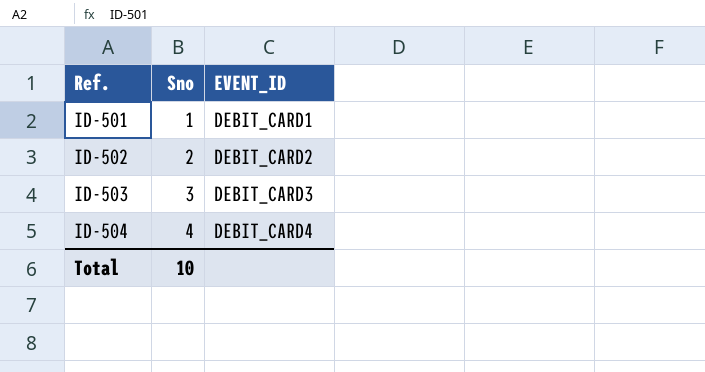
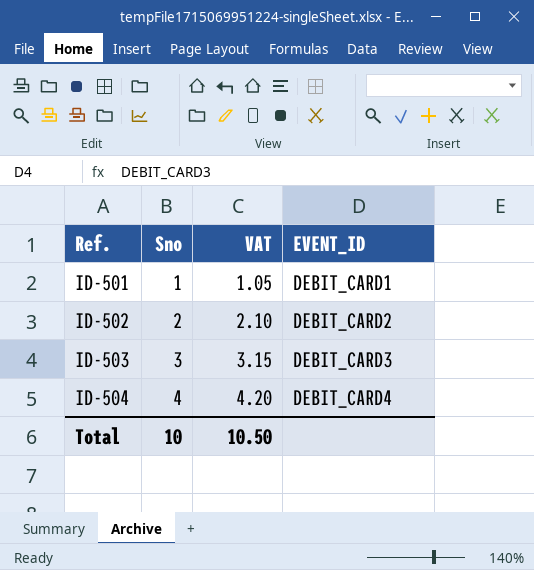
column VAT | formula: none -> [Sno] * 1.05

